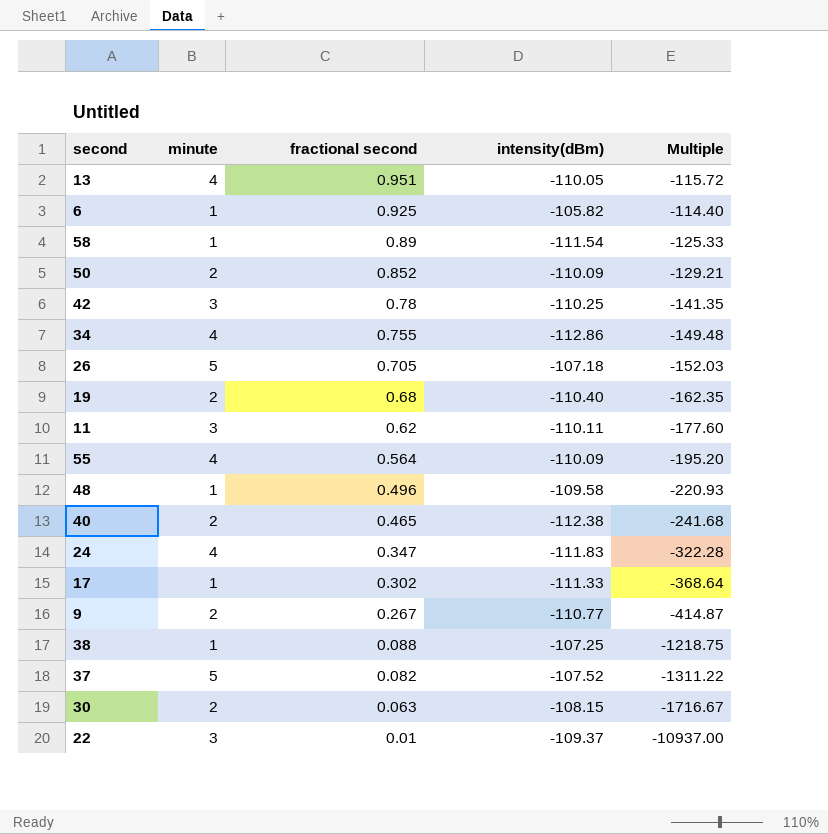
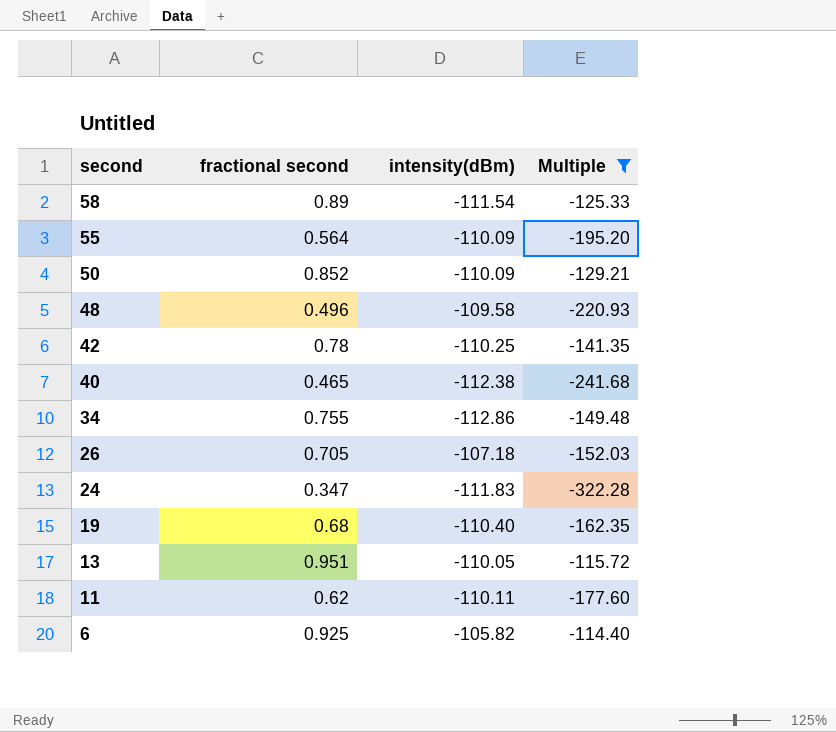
filter: none -> Multiple >= -322.28
row order: fractional second descending -> second descending
column minute | position: 2 -> none

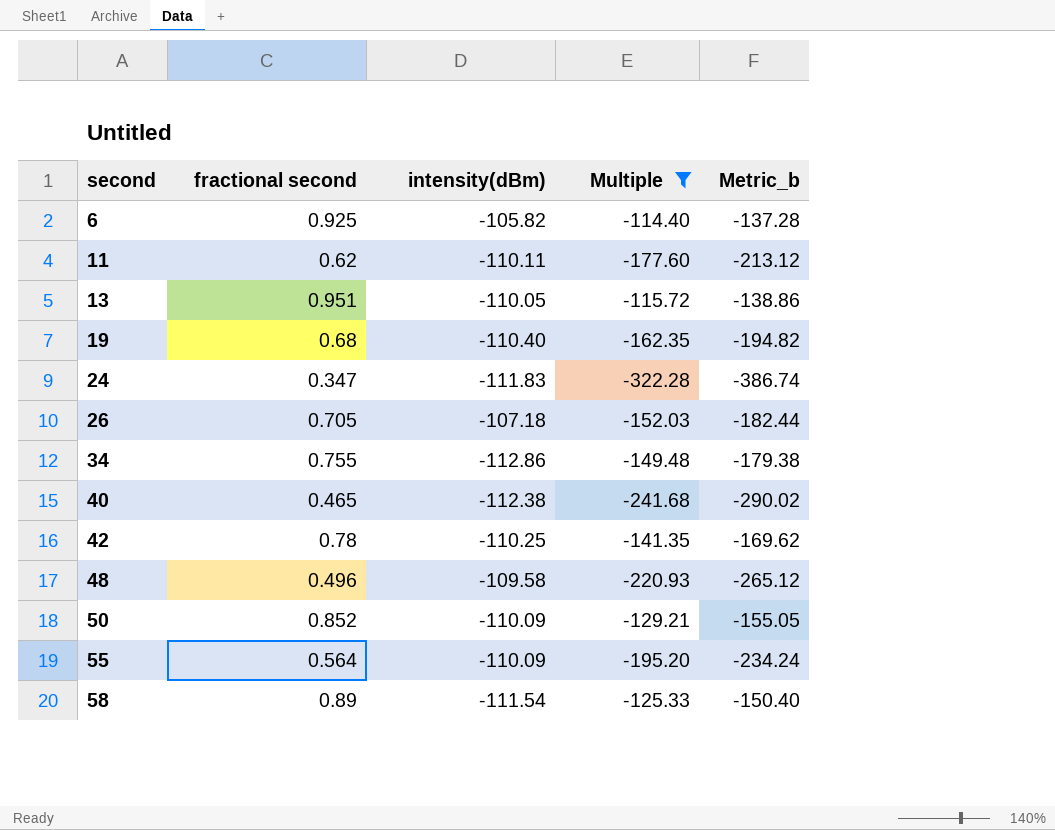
row order: second descending -> second ascending
column Metric_b | formula: none -> [Multiple] * 1.2

